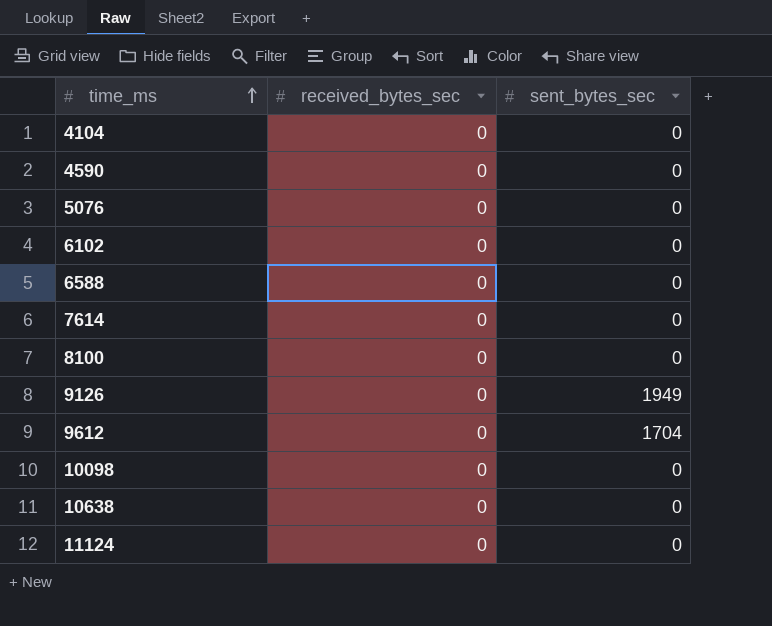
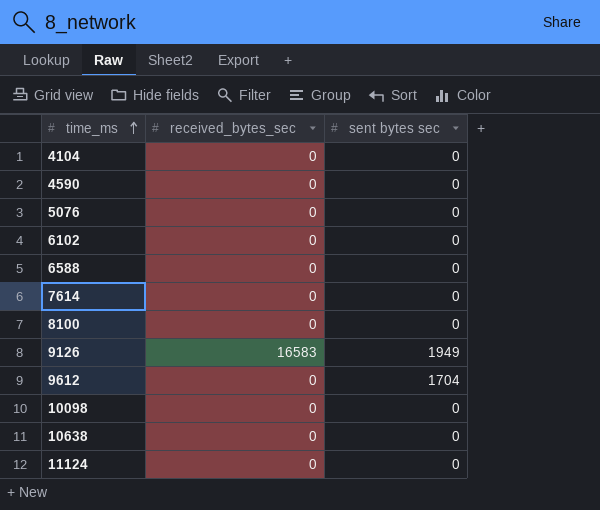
column name: sent_bytes_sec -> sent bytes sec
9126 | received_bytes_sec: 0 -> 16583

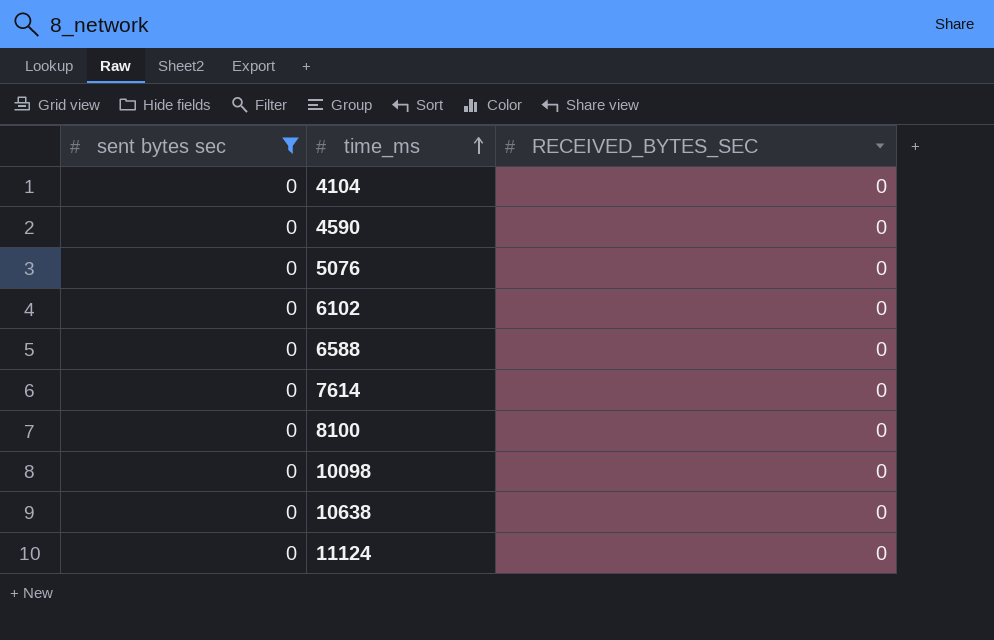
filter: none -> sent bytes sec = 0
column sent bytes sec | position: 3 -> 1
column name: received_bytes_sec -> RECEIVED_BYTES_SEC

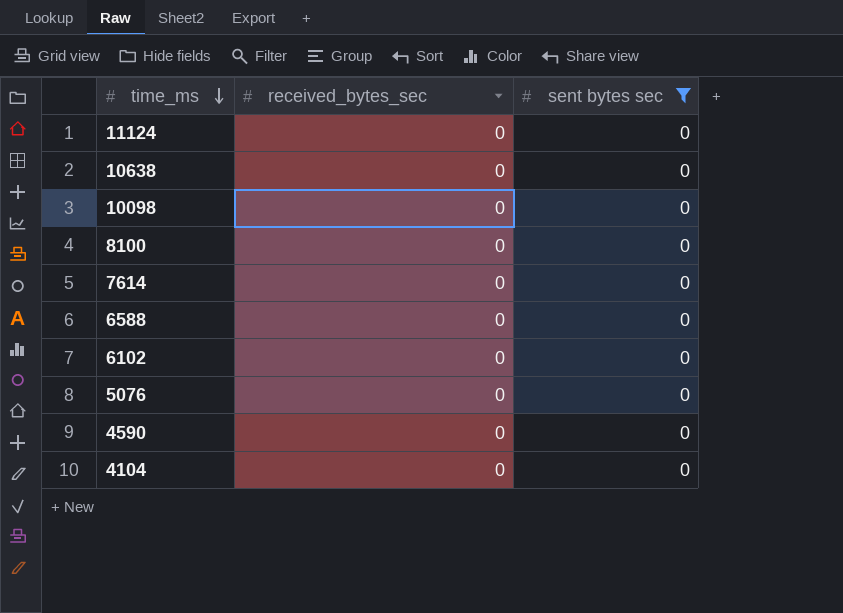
row order: time_ms ascending -> time_ms descending
column name: RECEIVED_BYTES_SEC -> received_bytes_sec
column sent bytes sec | position: 1 -> 3

